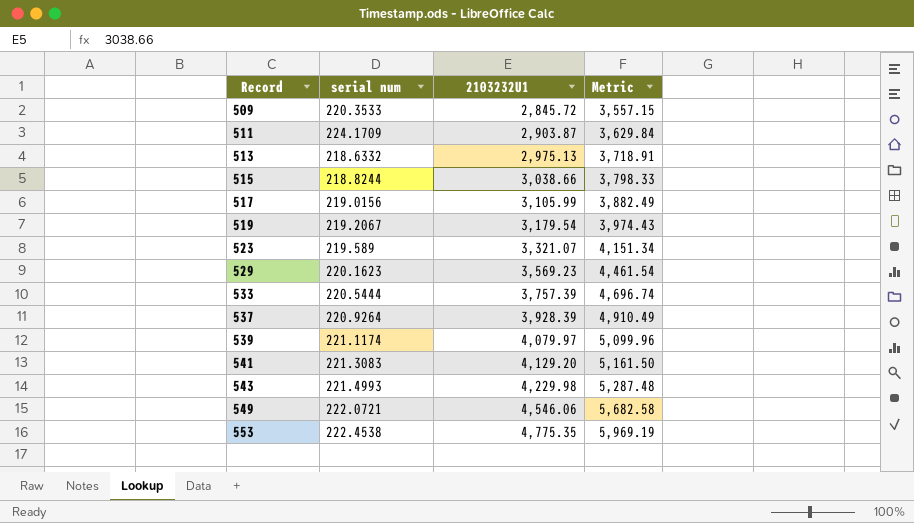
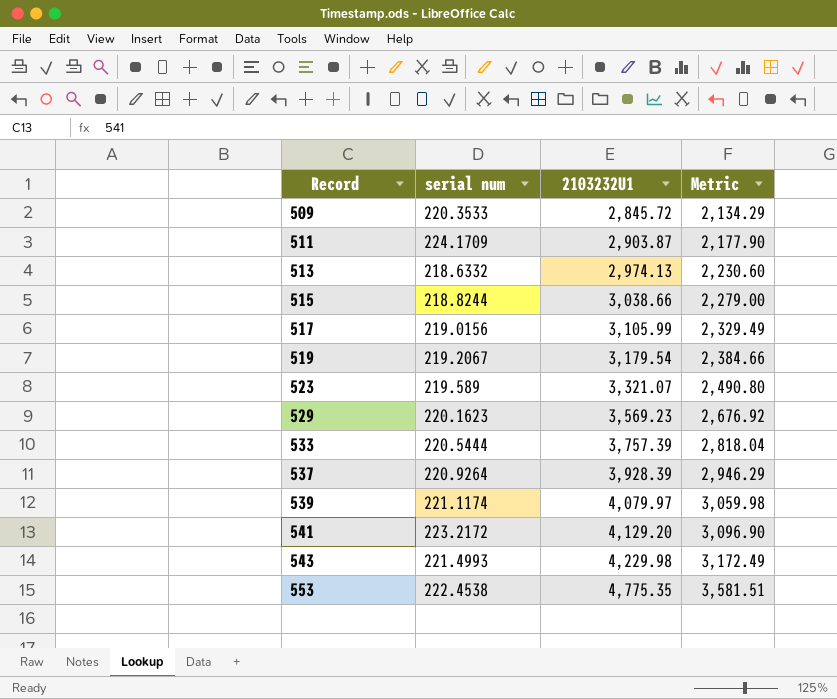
column Metric | formula: [2103232U1] * 1.25 -> [2103232U1] * 0.75
row 549: 222.0721 | 4,546.06 | 5,682.58 -> none
513 | 2103232U1: 2,975.13 -> 2,974.13
541 | serial num: 221.3083 -> 223.2172

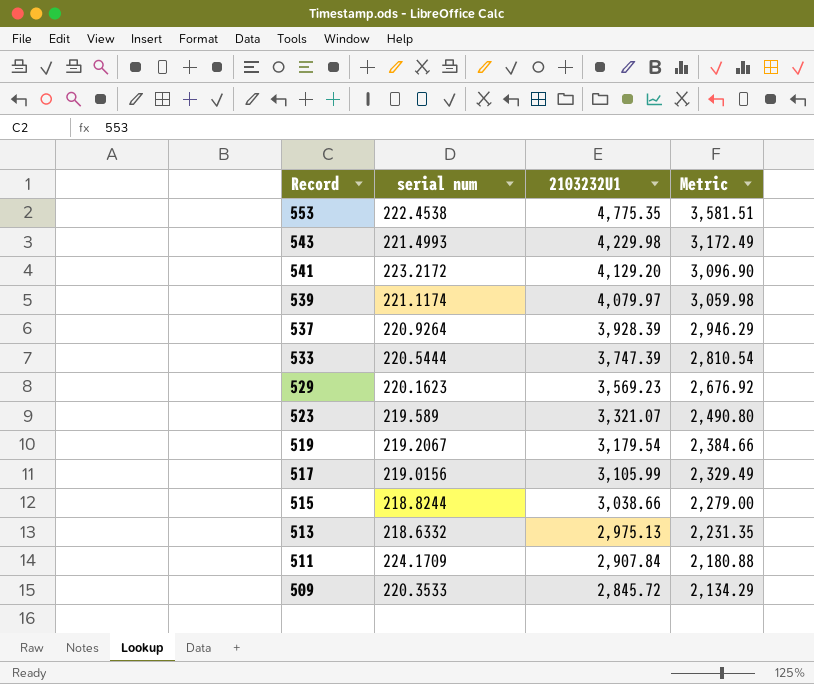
row order: Record ascending -> Record descending
533 | 2103232U1: 3,757.39 -> 3,747.39
533 | Metric: 2,818.04 -> 2,810.54
513 | 2103232U1: 2,974.13 -> 2,975.13
513 | Metric: 2,230.60 -> 2,231.35
511 | 2103232U1: 2,903.87 -> 2,907.84
511 | Metric: 2,177.90 -> 2,180.88

